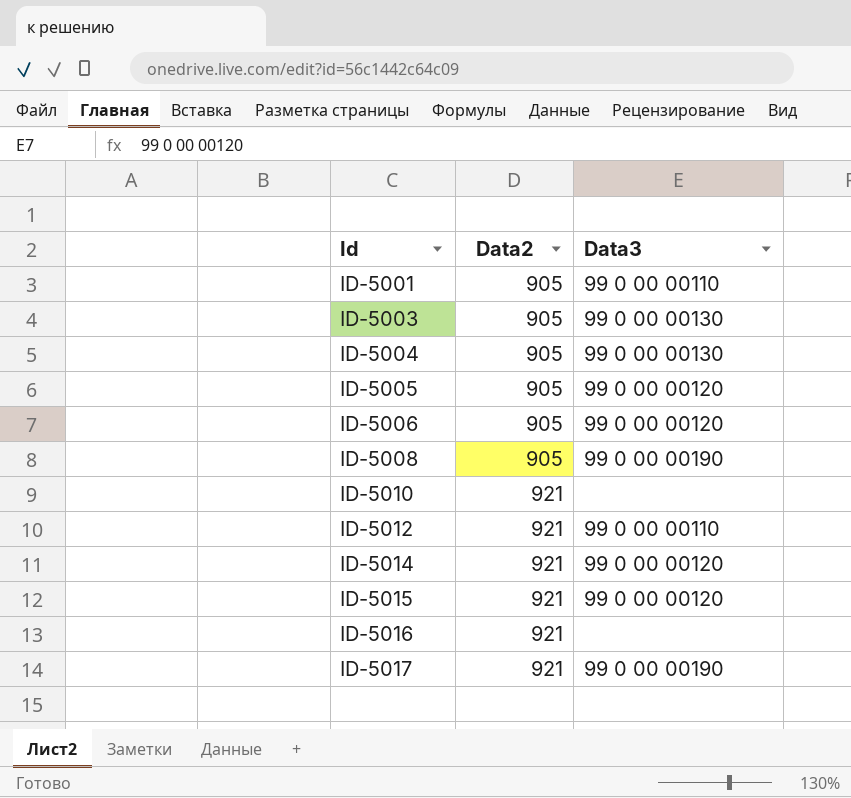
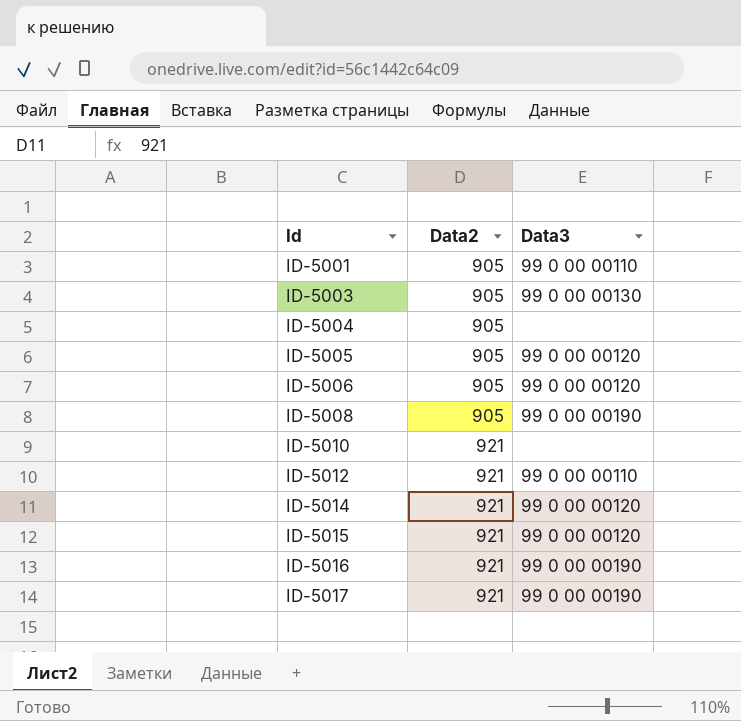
ID-5004 | Data3: 99 0 00 00130 -> none
ID-5016 | Data3: none -> 99 0 00 00190

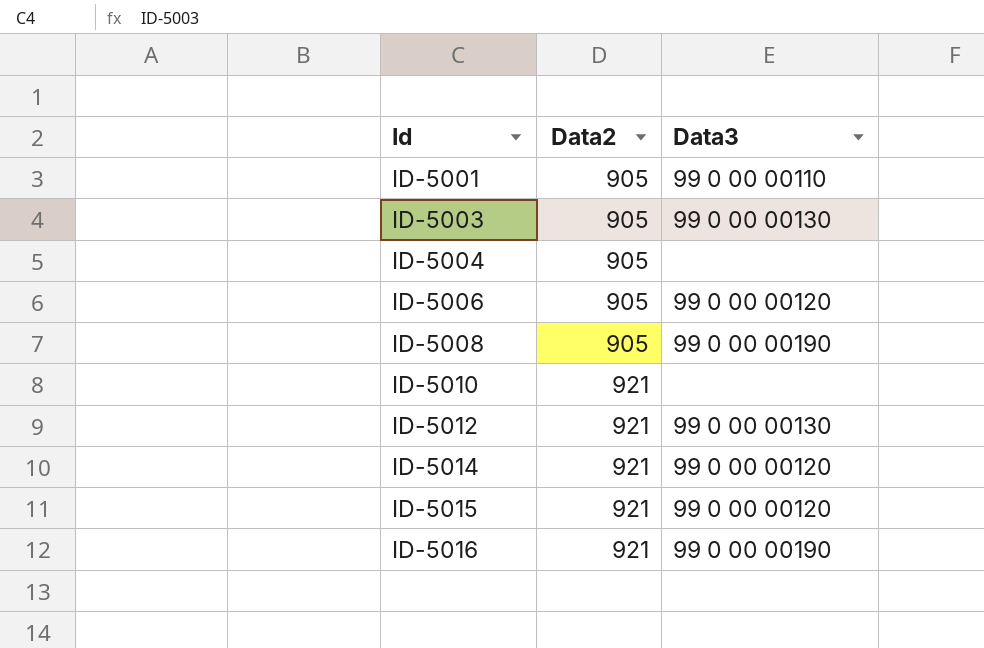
row ID-5005: 905 | 99 0 00 00120 -> none
row ID-5017: 921 | 99 0 00 00190 -> none
ID-5012 | Data3: 99 0 00 00110 -> 99 0 00 00130

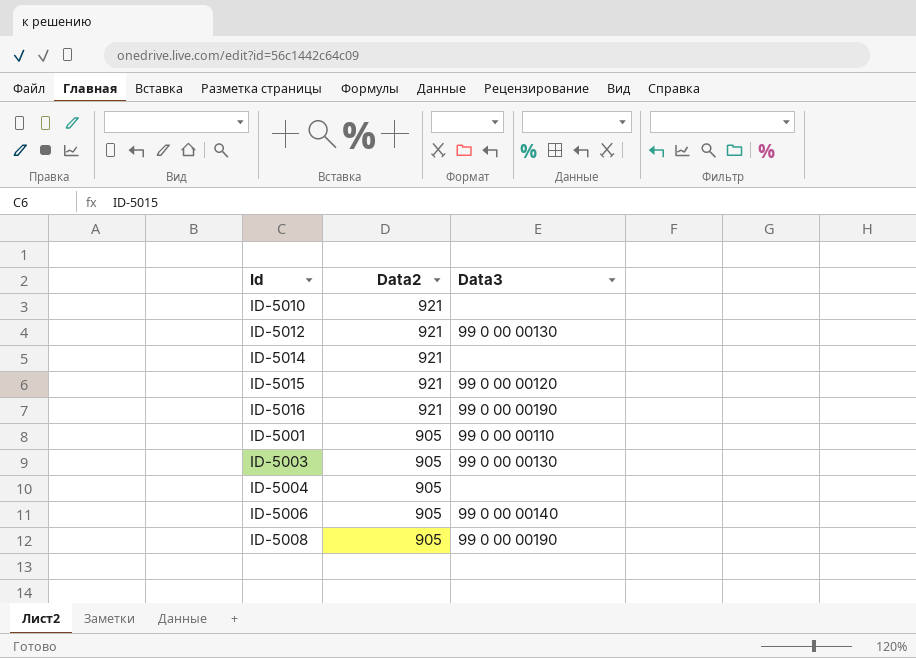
row order: Id ascending -> Data2 descending
ID-5014 | Data3: 99 0 00 00120 -> none
ID-5006 | Data3: 99 0 00 00120 -> 99 0 00 00140

